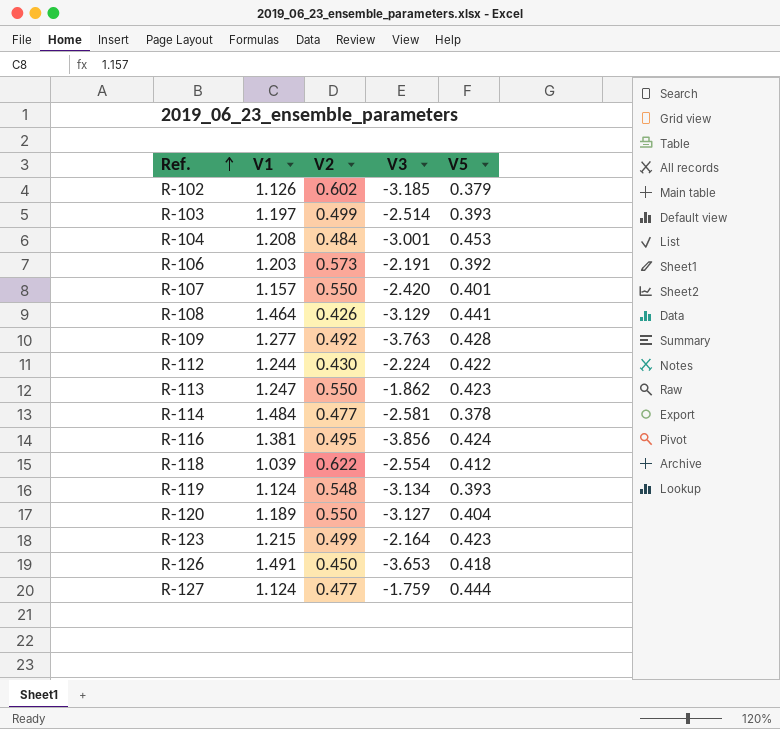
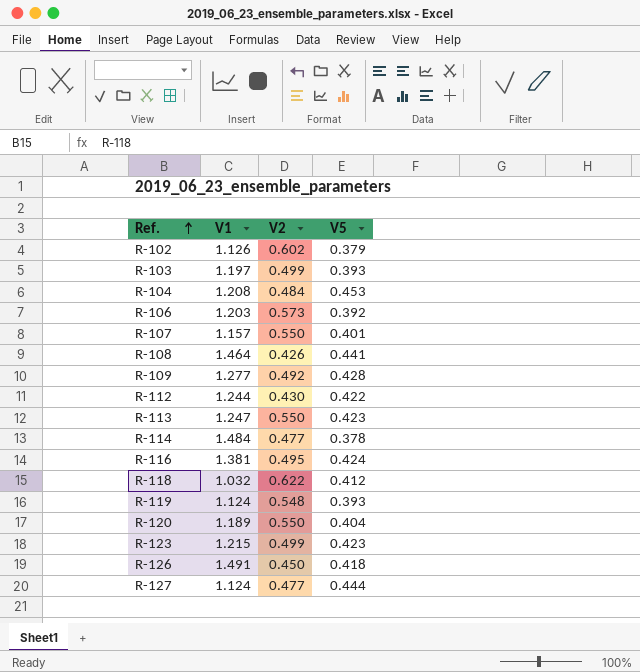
column V3 | position: 4 -> none
R-118 | V1: 1.039 -> 1.032

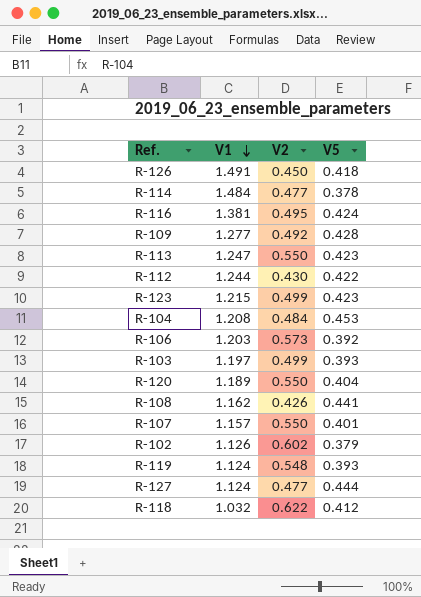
row order: Ref. ascending -> V1 descending
R-108 | V1: 1.464 -> 1.162

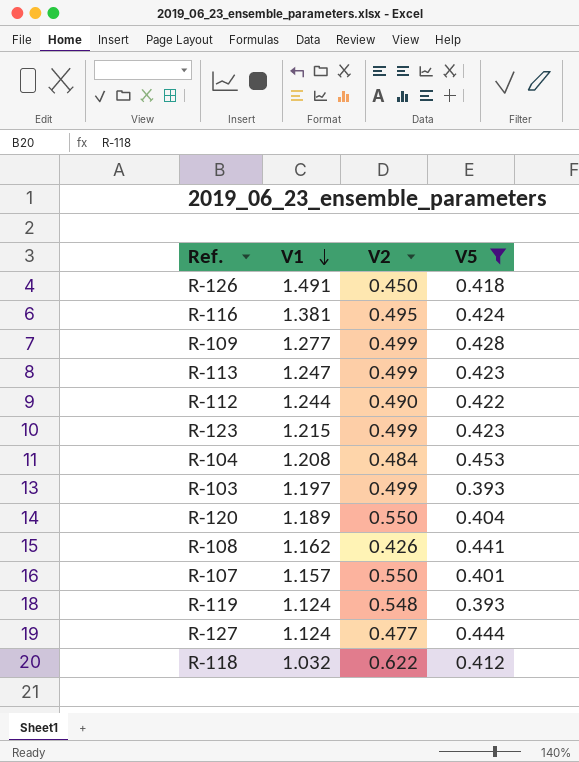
filter: none -> V5 >= 0.393
R-109 | V2: 0.492 -> 0.499
R-113 | V2: 0.550 -> 0.499
R-112 | V2: 0.430 -> 0.490

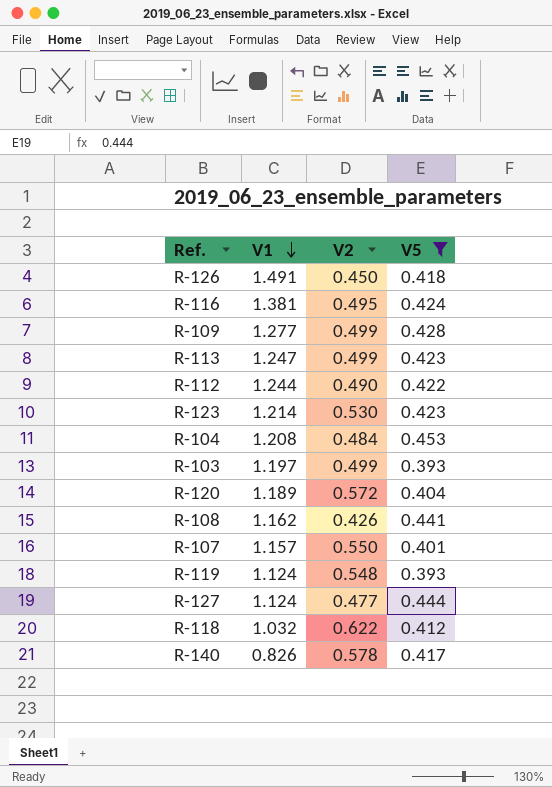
R-123 | V1: 1.215 -> 1.214
R-123 | V2: 0.499 -> 0.530
R-120 | V2: 0.550 -> 0.572
row R-140: none -> 0.826 | 0.578 | 0.417

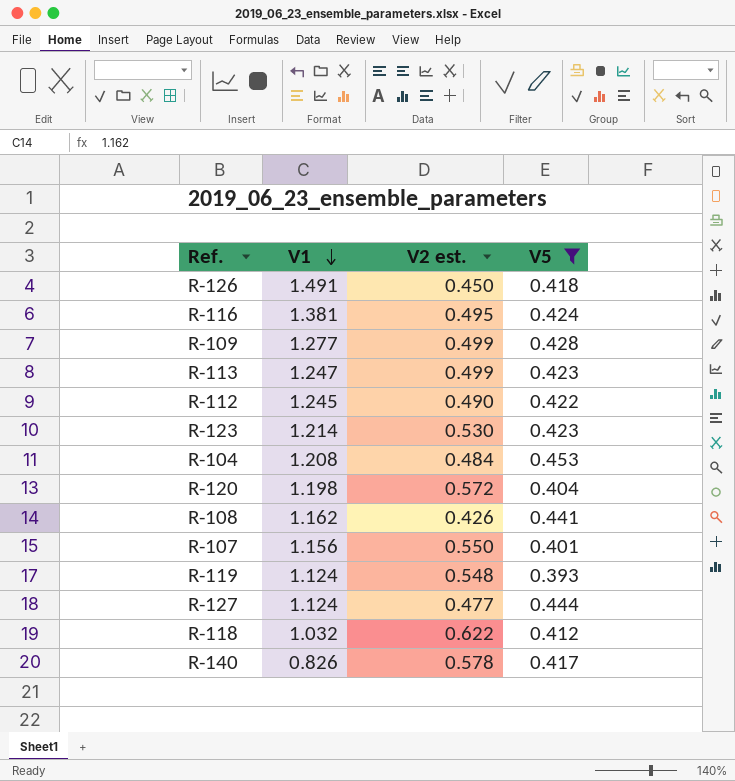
column name: V2 -> V2 est.
row R-103: 1.197 | 0.499 | 0.393 -> none
R-112 | V1: 1.244 -> 1.245
R-120 | V1: 1.189 -> 1.198
R-107 | V1: 1.157 -> 1.156

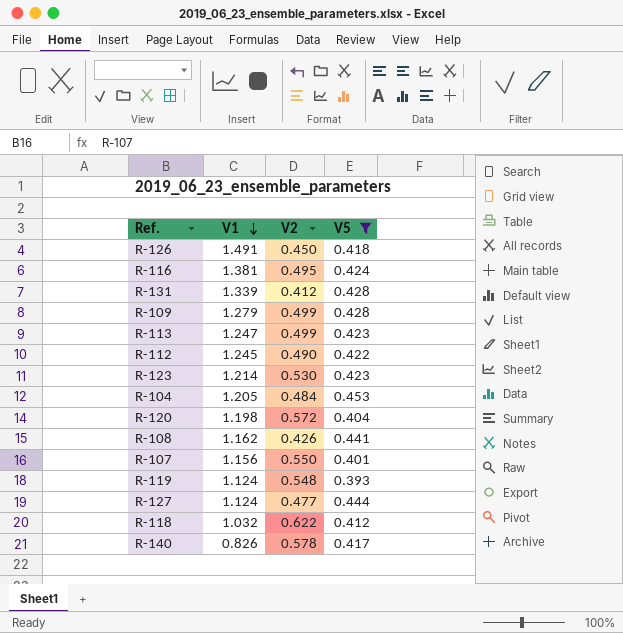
column name: V2 est. -> V2
row R-131: none -> 1.339 | 0.412 | 0.428
R-109 | V1: 1.277 -> 1.279
R-104 | V1: 1.208 -> 1.205

